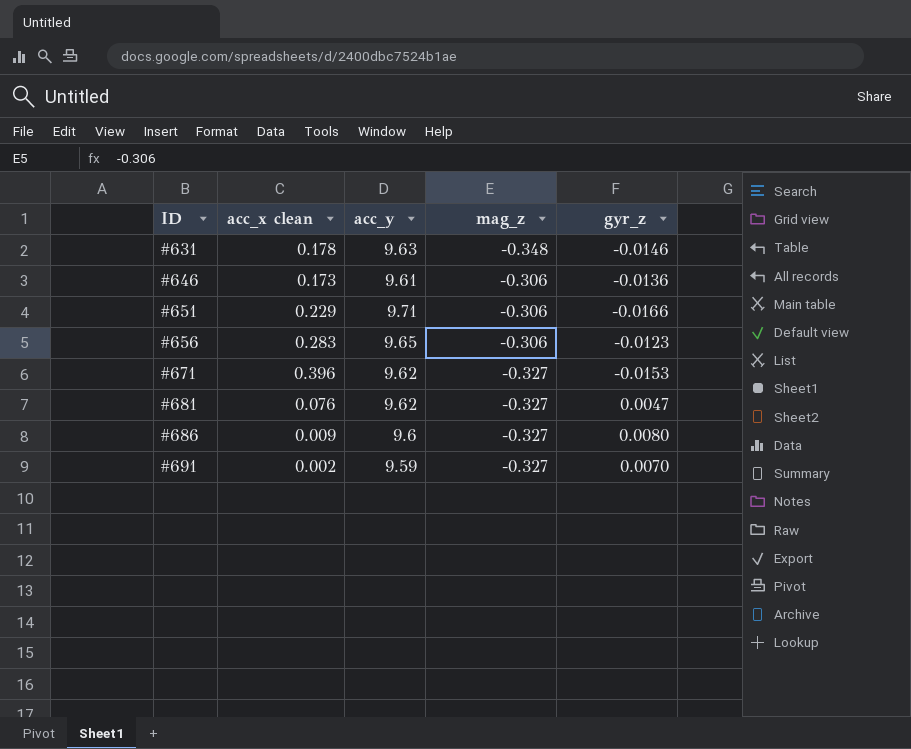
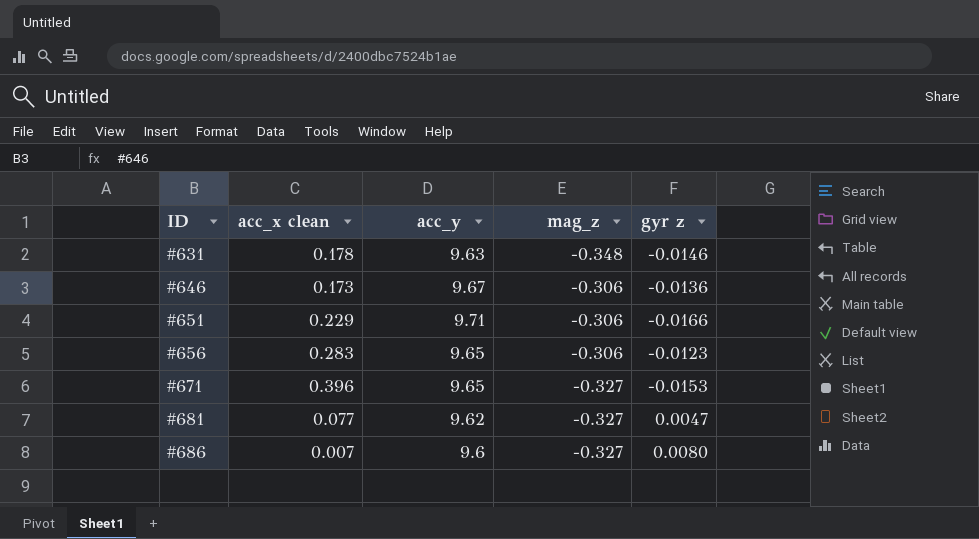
column name: gyr_z -> gyr z
row #691: 0.002 | 9.59 | -0.327 | 0.0070 -> none
#646 | acc_y: 9.61 -> 9.67
#671 | acc_y: 9.62 -> 9.65
#681 | acc_x clean: 0.076 -> 0.077
#686 | acc_x clean: 0.009 -> 0.007

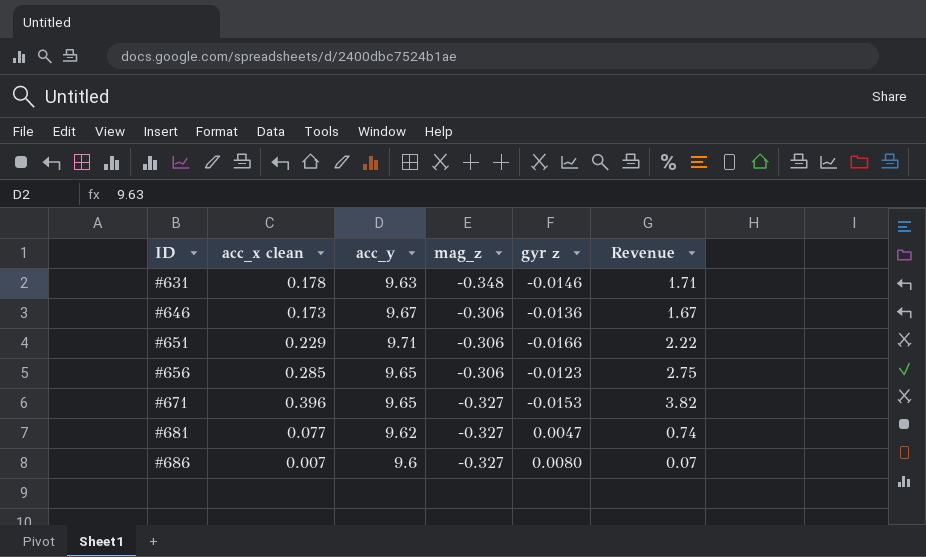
column Revenue | formula: none -> [acc_x clean] * [acc_y]
#656 | acc_x clean: 0.283 -> 0.285

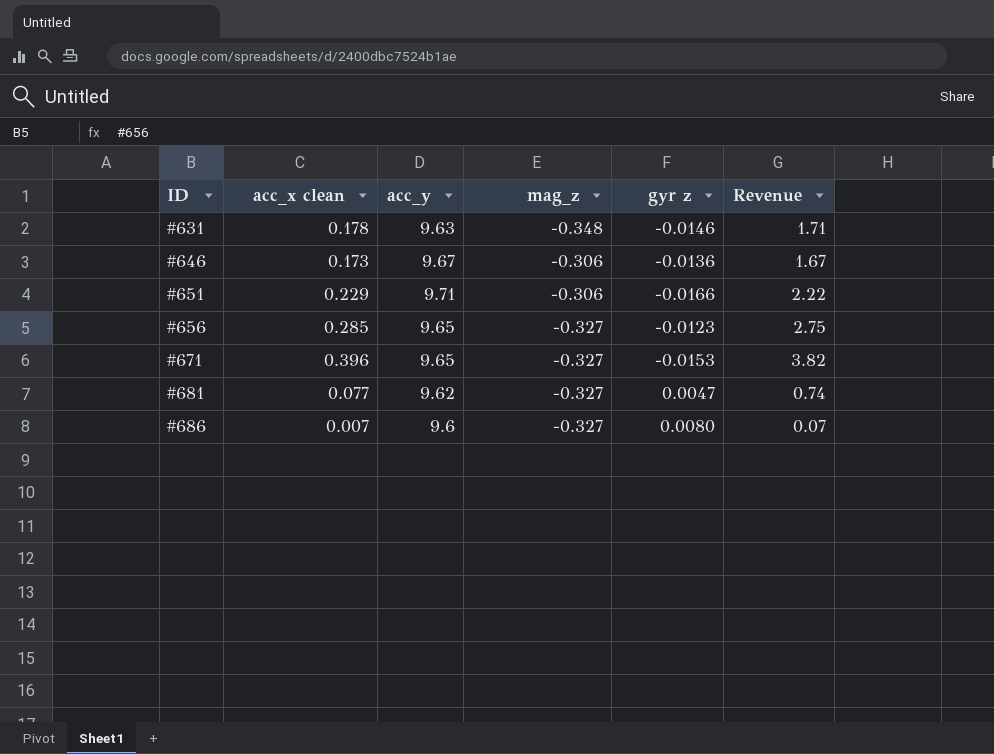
#656 | mag_z: -0.306 -> -0.327

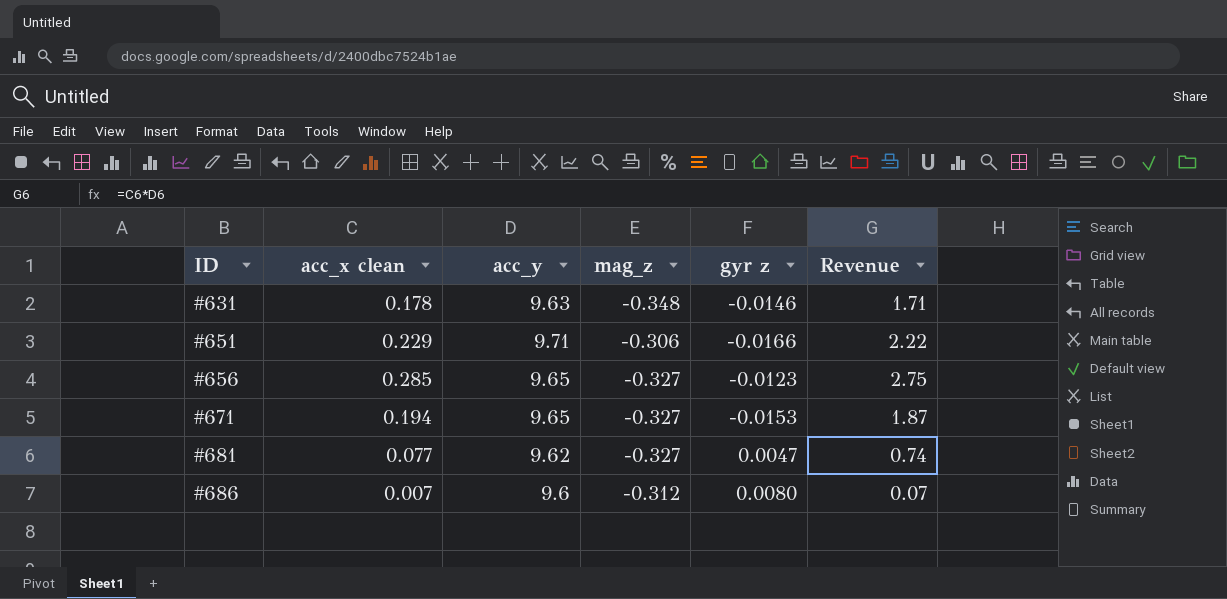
row #646: 0.173 | 9.67 | -0.306 | -0.0136 | 1.67 -> none
#671 | acc_x clean: 0.396 -> 0.194
#671 | Revenue: 3.82 -> 1.87
#686 | mag_z: -0.327 -> -0.312

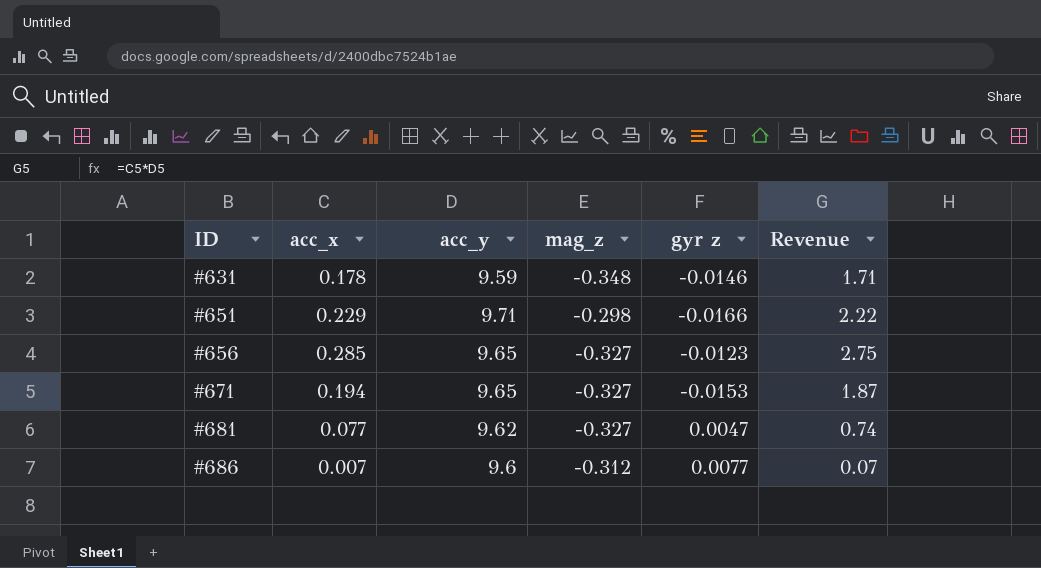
column name: acc_x clean -> acc_x
#631 | acc_y: 9.63 -> 9.59
#651 | mag_z: -0.306 -> -0.298
#686 | gyr z: 0.0080 -> 0.0077

